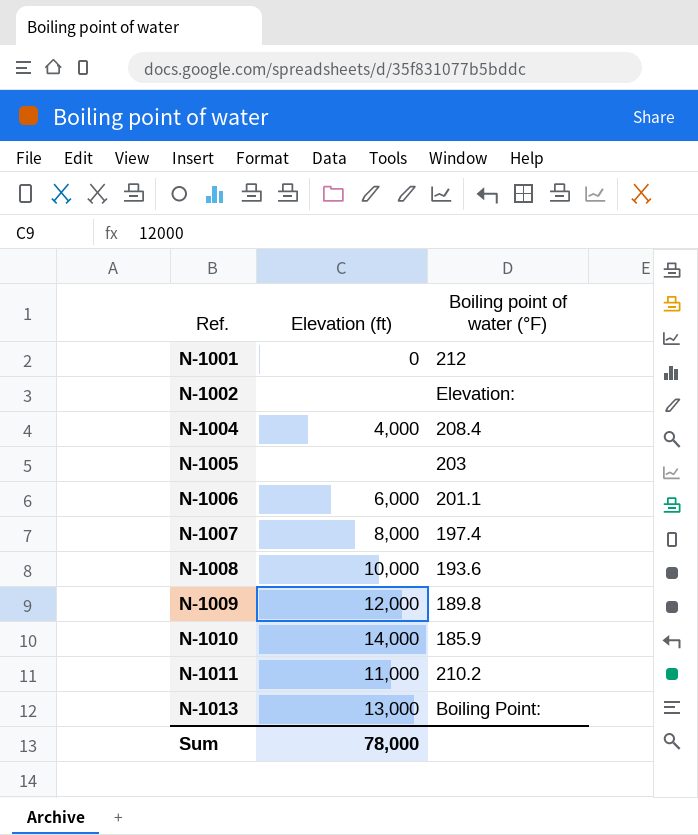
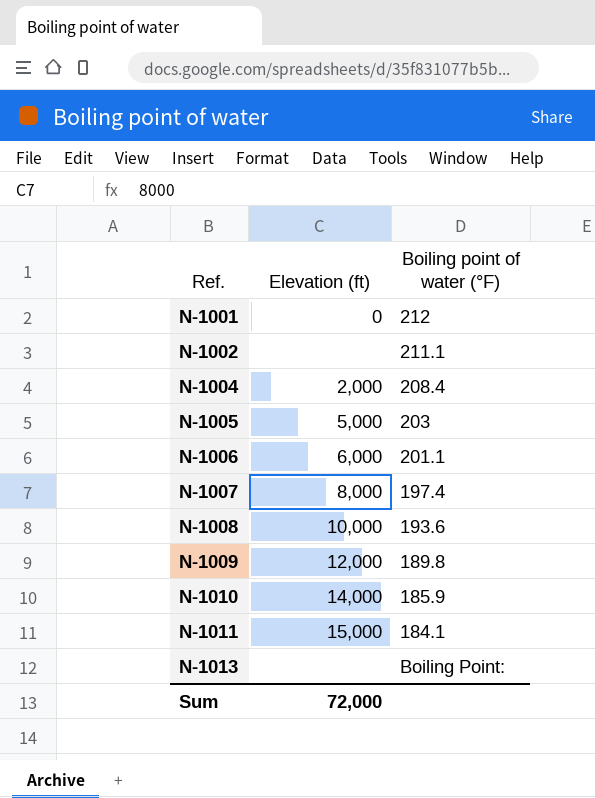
N-1002 | Boiling point of water (°F): Elevation: -> 211.1
N-1004 | Elevation (ft): 4,000 -> 2,000
N-1005 | Elevation (ft): none -> 5,000
N-1011 | Elevation (ft): 11,000 -> 15,000
N-1011 | Boiling point of water (°F): 210.2 -> 184.1
N-1013 | Elevation (ft): 13,000 -> none
Sum | Elevation (ft): 78,000 -> 72,000

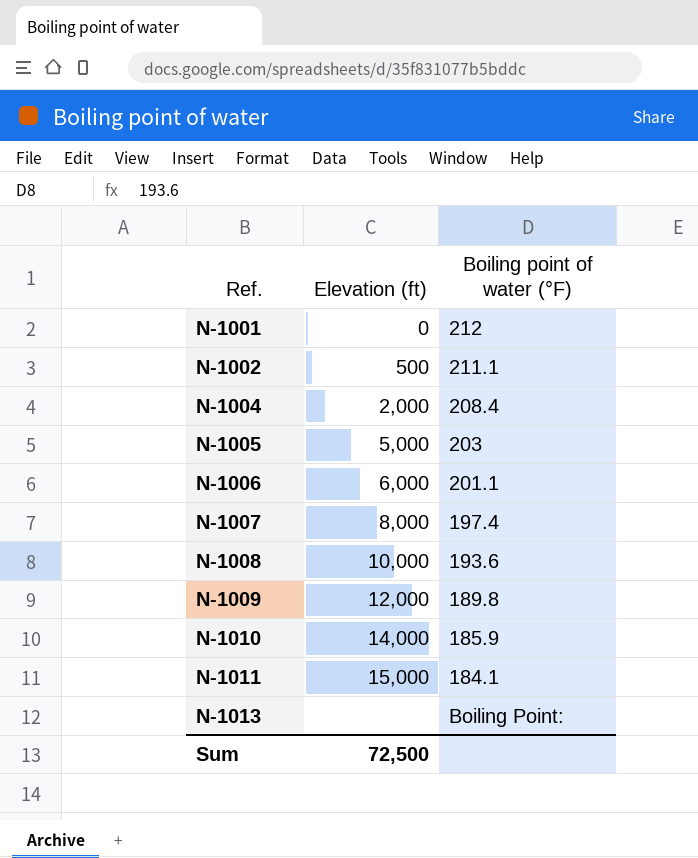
N-1002 | Elevation (ft): none -> 500
Sum | Elevation (ft): 72,000 -> 72,500

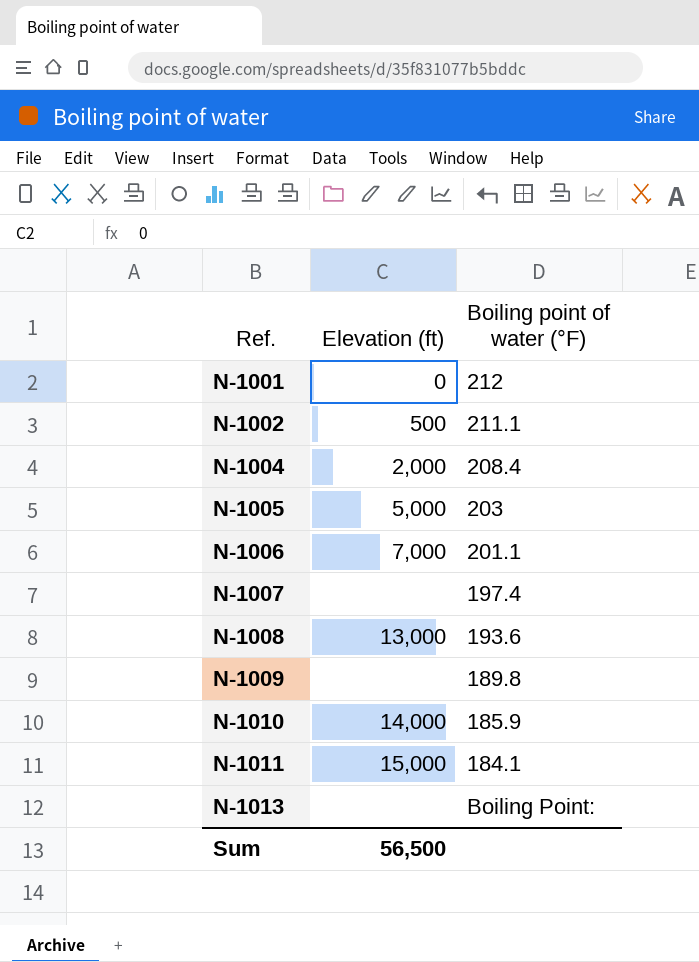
N-1006 | Elevation (ft): 6,000 -> 7,000
N-1007 | Elevation (ft): 8,000 -> none
N-1008 | Elevation (ft): 10,000 -> 13,000
N-1009 | Elevation (ft): 12,000 -> none
Sum | Elevation (ft): 72,500 -> 56,500

